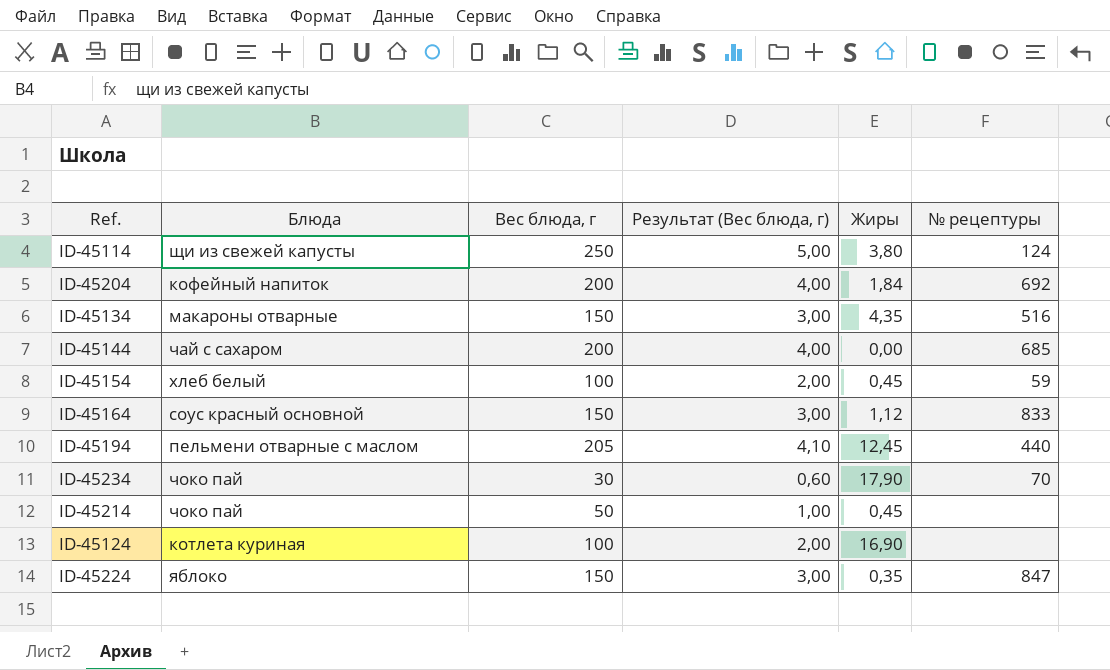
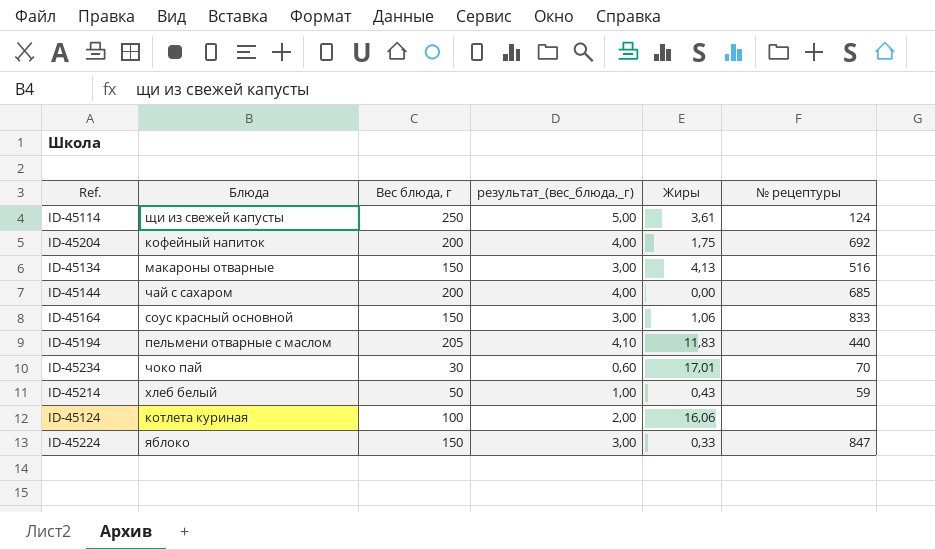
column name: Результат (Вес блюда, г) -> результат_(вес_блюда,_г)
row ID-45154: хлеб белый | 100 | 2,00 | 0,45 | 59 -> none
ID-45114 | Жиры: 3,80 -> 3,61
ID-45204 | Жиры: 1,84 -> 1,75
ID-45134 | Жиры: 4,35 -> 4,13
ID-45164 | Жиры: 1,12 -> 1,06
ID-45194 | Жиры: 12,45 -> 11,83
ID-45234 | Жиры: 17,90 -> 17,01
ID-45214 | Блюда: чоко пай -> хлеб белый
ID-45214 | Жиры: 0,45 -> 0,43
ID-45214 | № рецептуры: none -> 59
ID-45124 | Жиры: 16,90 -> 16,06
ID-45224 | Жиры: 0,35 -> 0,33

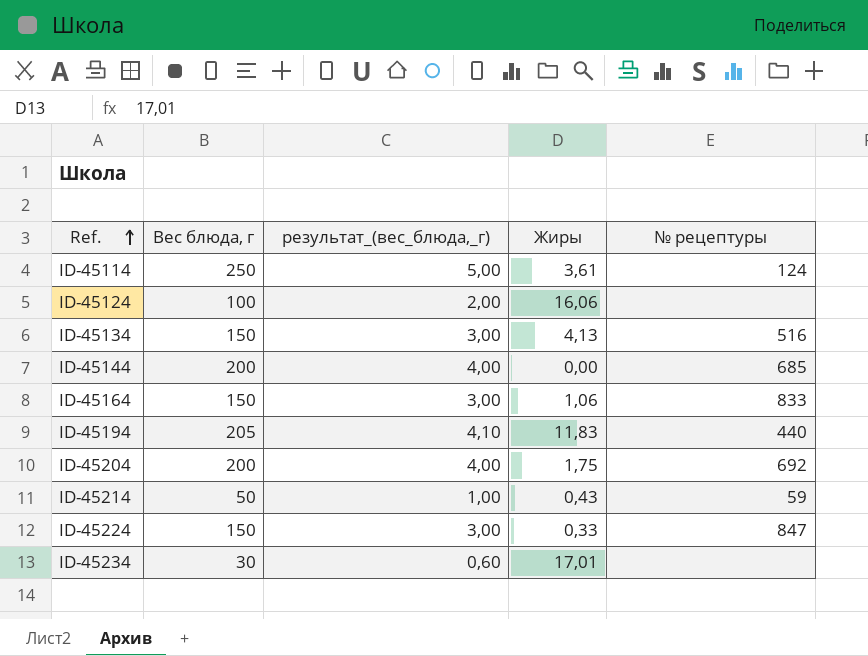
row order: none -> Ref. ascending
column Блюда | position: 2 -> none
ID-45234 | № рецептуры: 70 -> none

